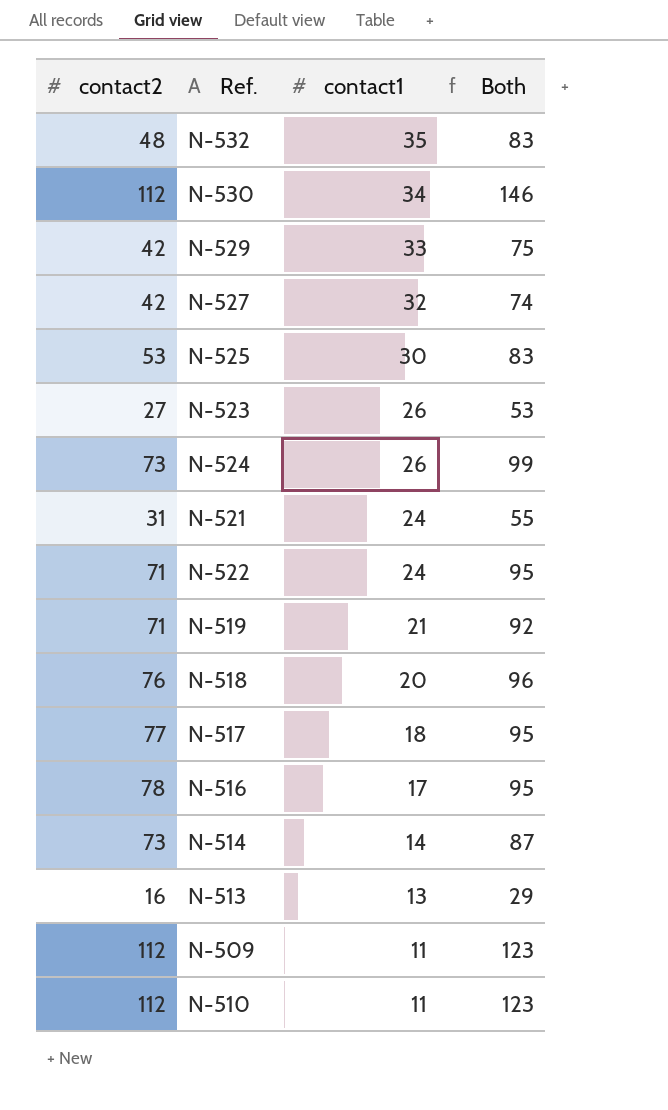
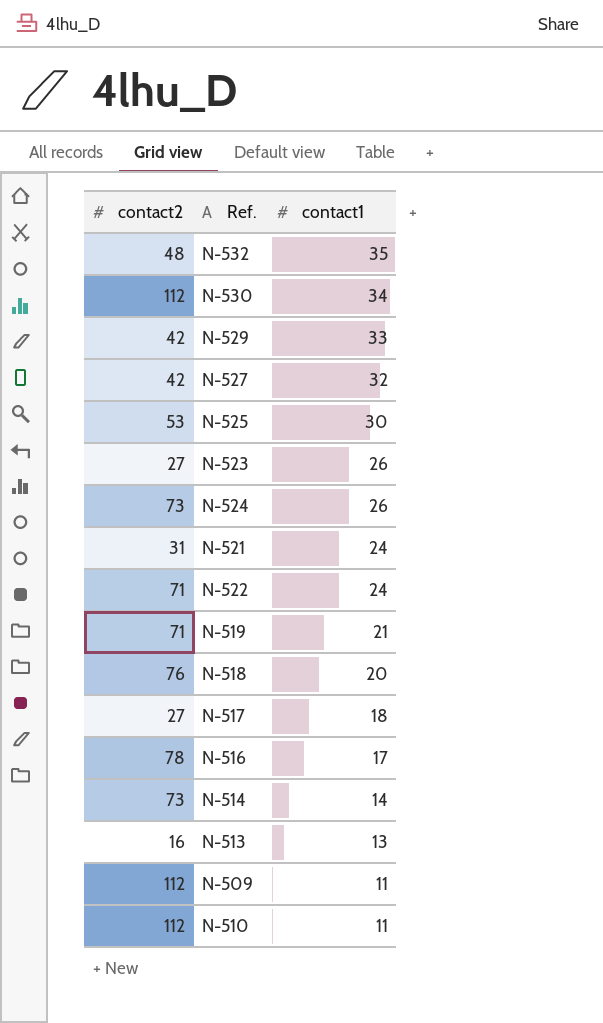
column Both | formula: [contact2] + [contact1] -> none
N-517 | contact2: 77 -> 27

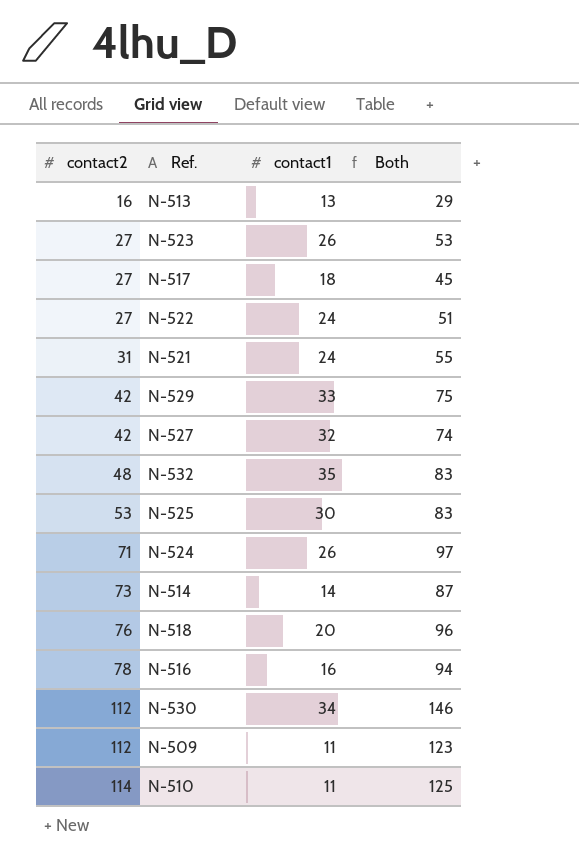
row order: contact1 descending -> contact2 ascending
column Both | formula: none -> [contact2] + [contact1]
row N-519: 71 | 21 -> none
N-522 | contact2: 71 -> 27
N-524 | contact2: 73 -> 71
N-516 | contact1: 17 -> 16
N-510 | contact2: 112 -> 114

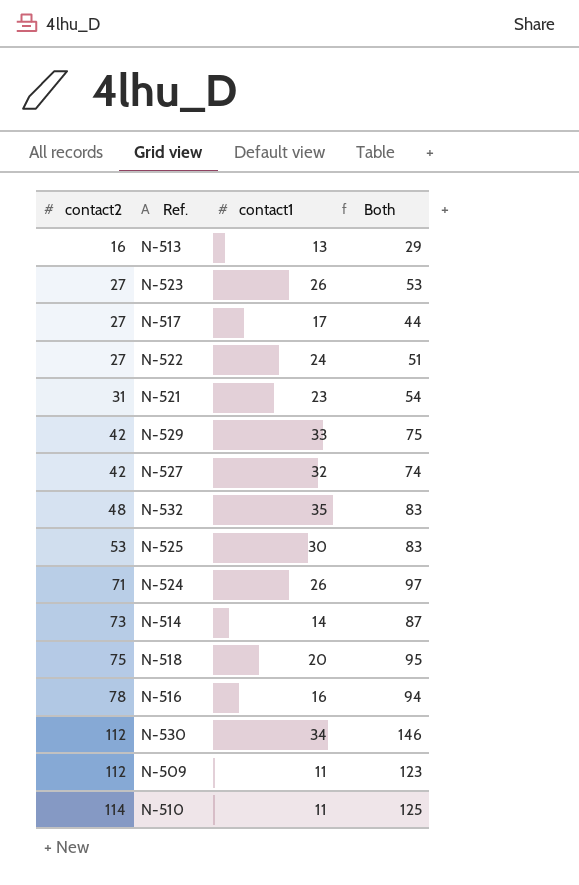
N-517 | contact1: 18 -> 17
N-517 | Both: 45 -> 44
N-521 | contact1: 24 -> 23
N-521 | Both: 55 -> 54
N-518 | contact2: 76 -> 75
N-518 | Both: 96 -> 95

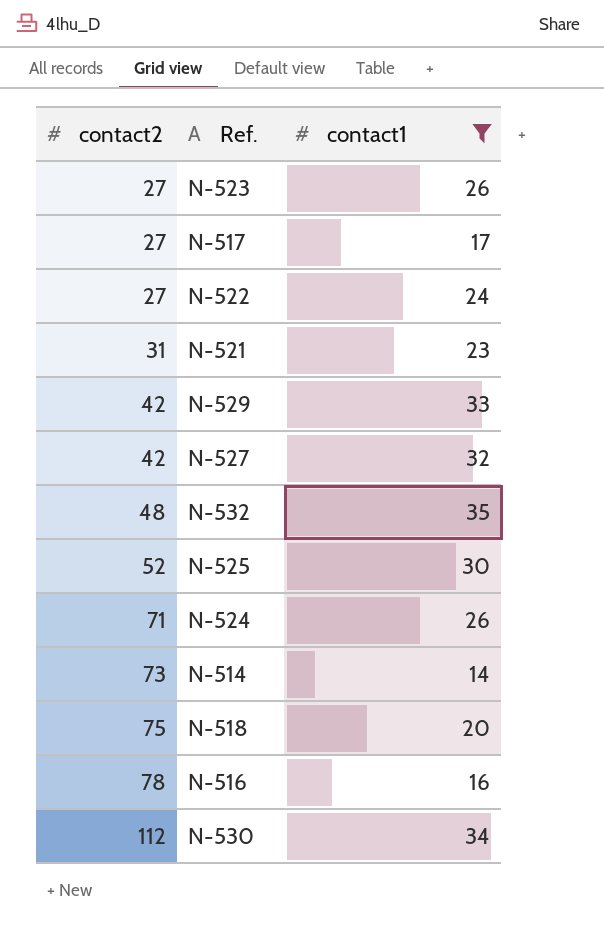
filter: none -> contact1 >= 14
column Both | formula: [contact2] + [contact1] -> none
N-525 | contact2: 53 -> 52

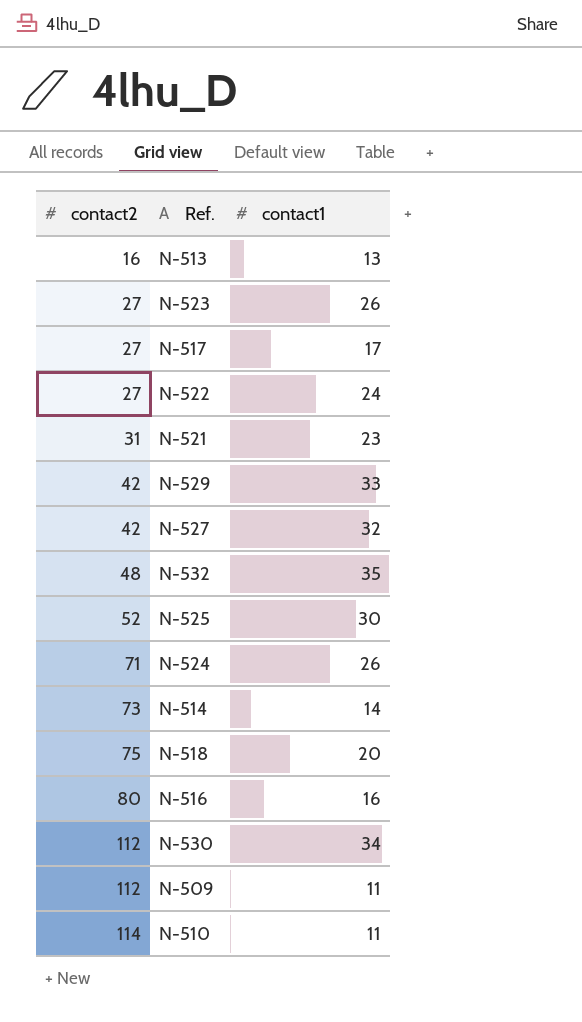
filter: contact1 >= 14 -> none
N-516 | contact2: 78 -> 80

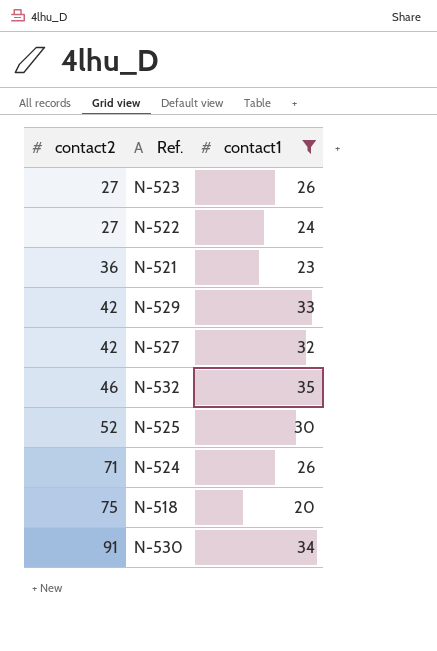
filter: none -> contact1 >= 20
N-521 | contact2: 31 -> 36
N-532 | contact2: 48 -> 46
N-530 | contact2: 112 -> 91

